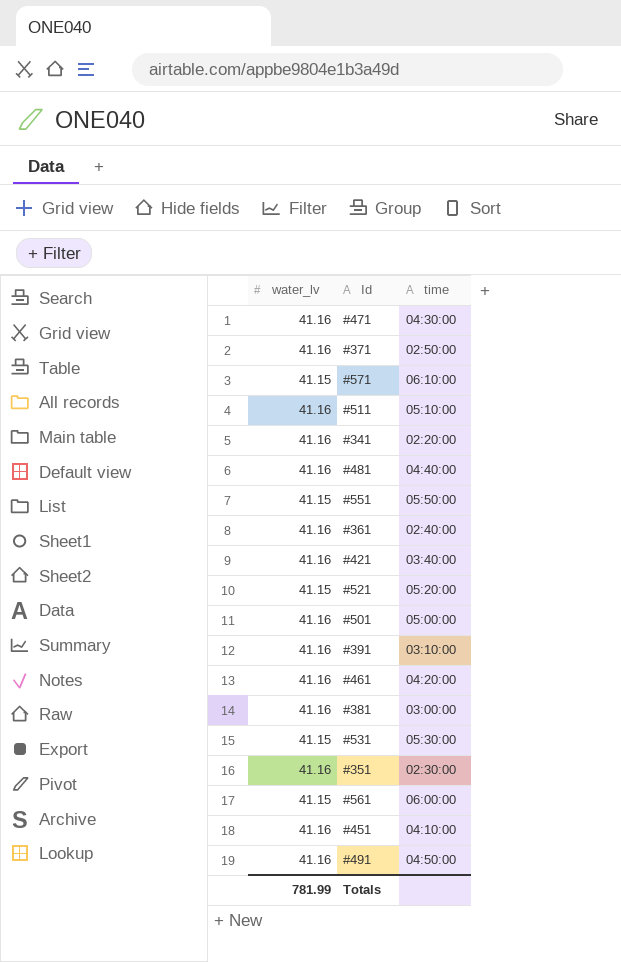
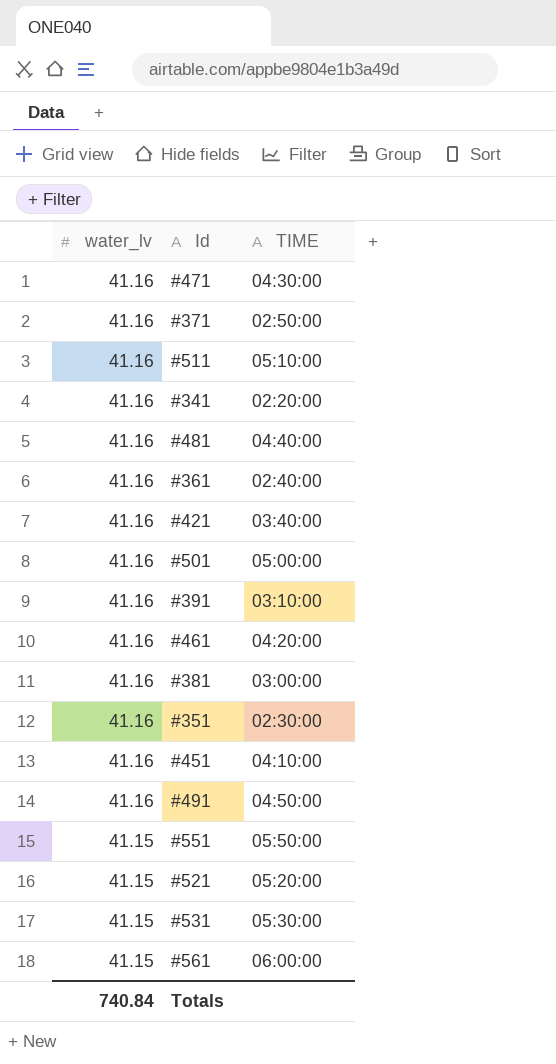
row order: none -> water_lv descending
column name: time -> TIME
row #571: 41.15 | 06:10:00 -> none
Totals | water_lv: 781.99 -> 740.84

